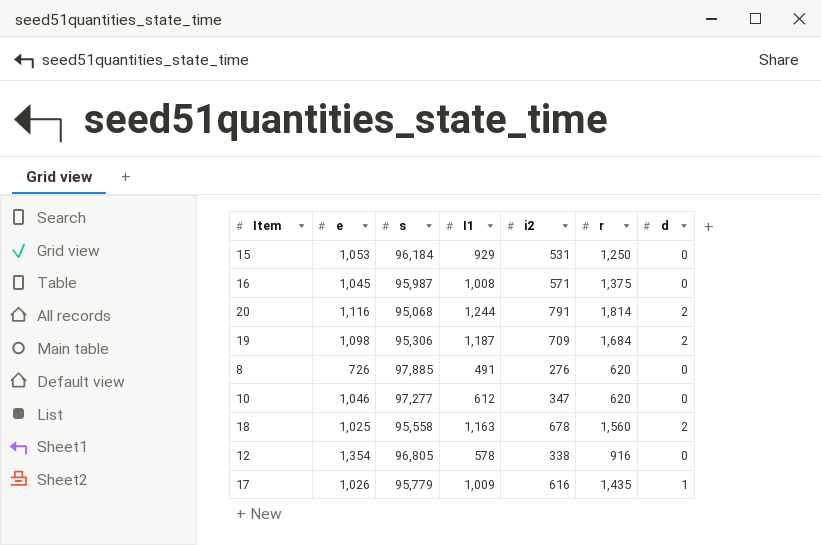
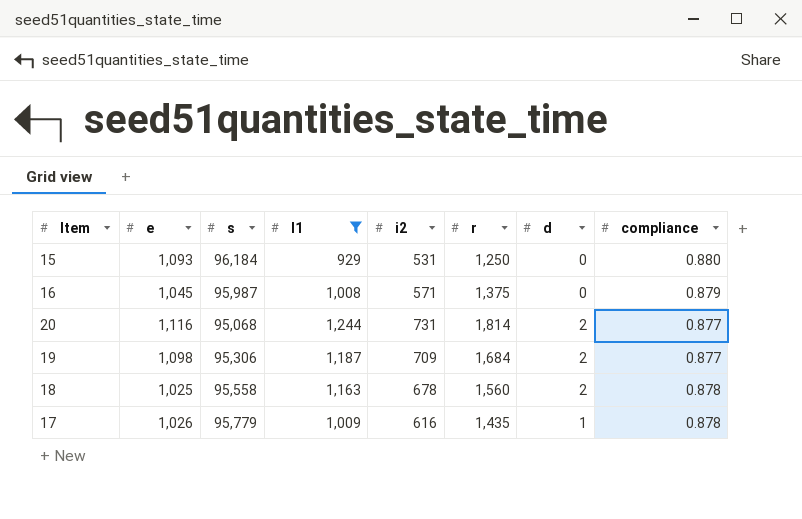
filter: none -> I1 >= 929
column compliance | position: none -> 8
15 | e: 1,053 -> 1,093
20 | i2: 791 -> 731

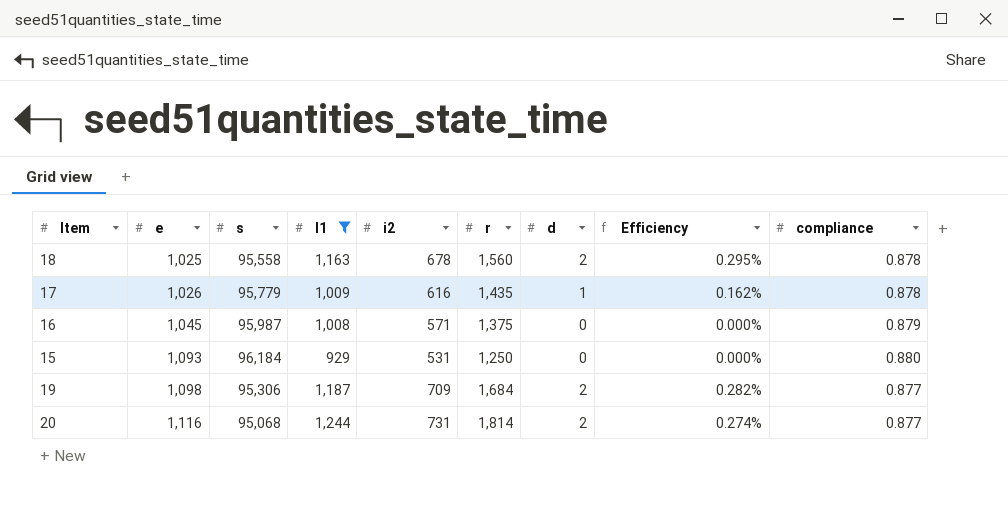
row order: none -> e ascending
column Efficiency | formula: none -> [d] / [i2]

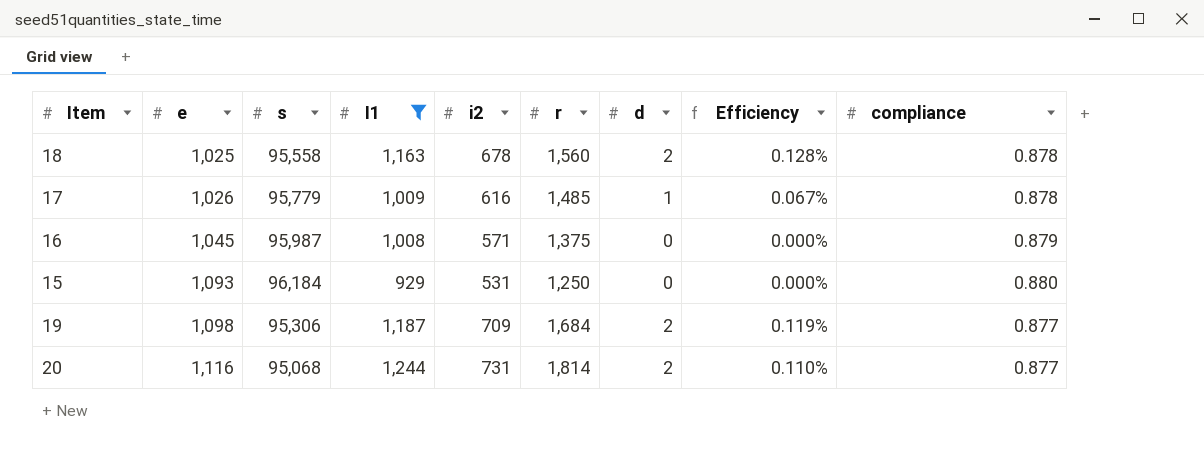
column Efficiency | formula: [d] / [i2] -> [d] / [r]
17 | r: 1,435 -> 1,485

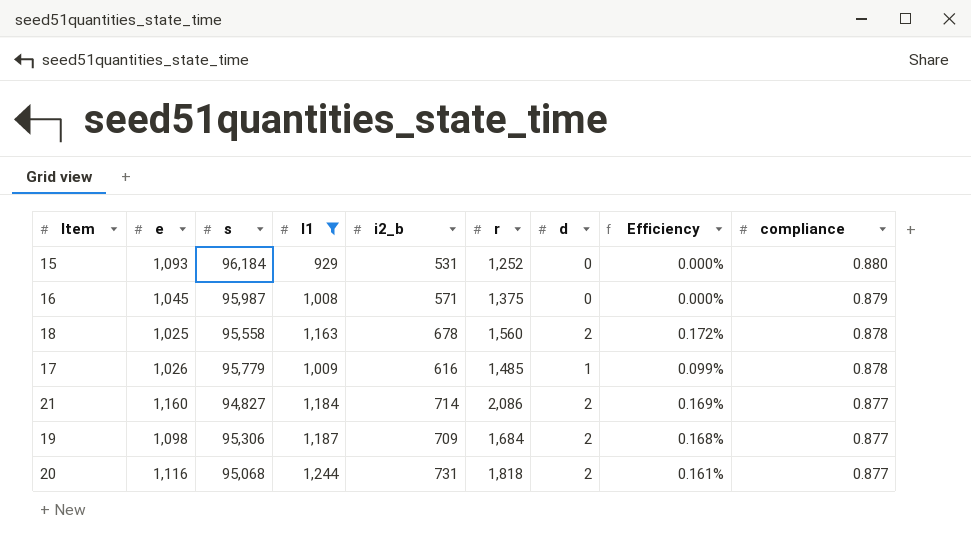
row order: e ascending -> compliance descending
column name: i2 -> i2_b
column Efficiency | formula: [d] / [r] -> [d] / [I1]
15 | r: 1,250 -> 1,252
row 21: none -> 1,160 | 94,827 | 1,184 | 714 | 2,086 | 2 | 0.169% | 0.877
20 | r: 1,814 -> 1,818

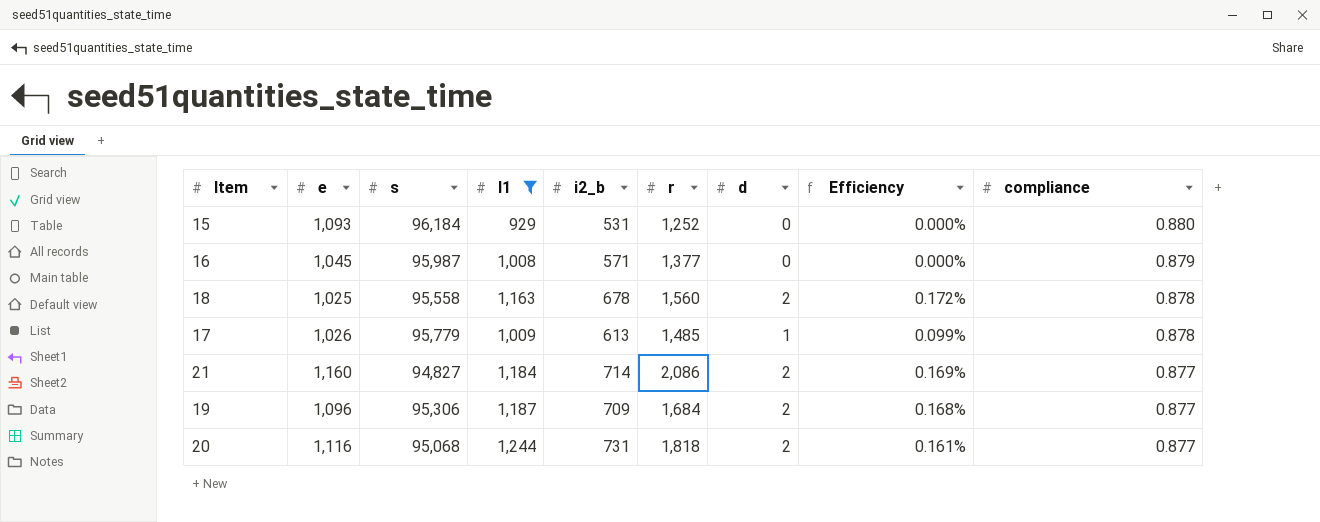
16 | r: 1,375 -> 1,377
17 | i2_b: 616 -> 613
19 | e: 1,098 -> 1,096

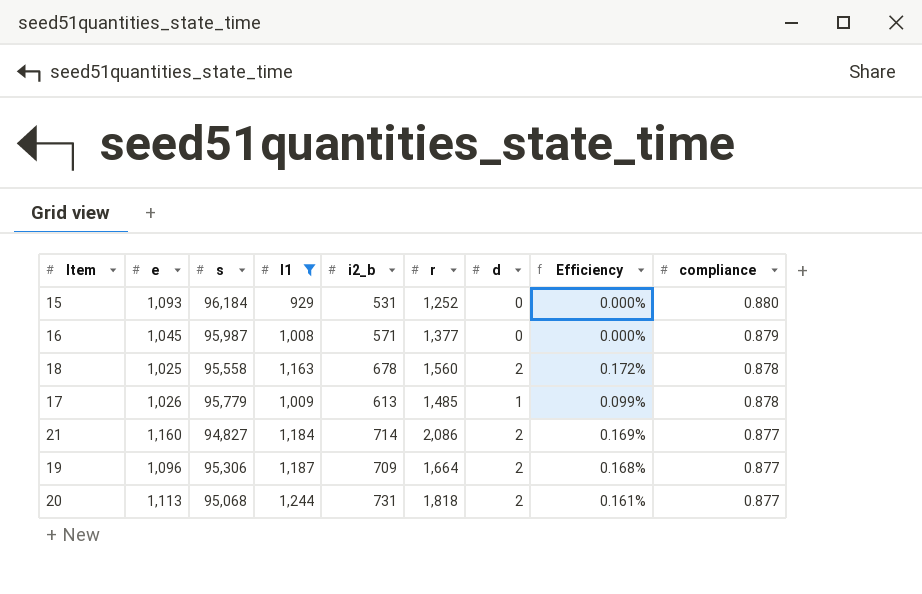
19 | r: 1,684 -> 1,664
20 | e: 1,116 -> 1,113

